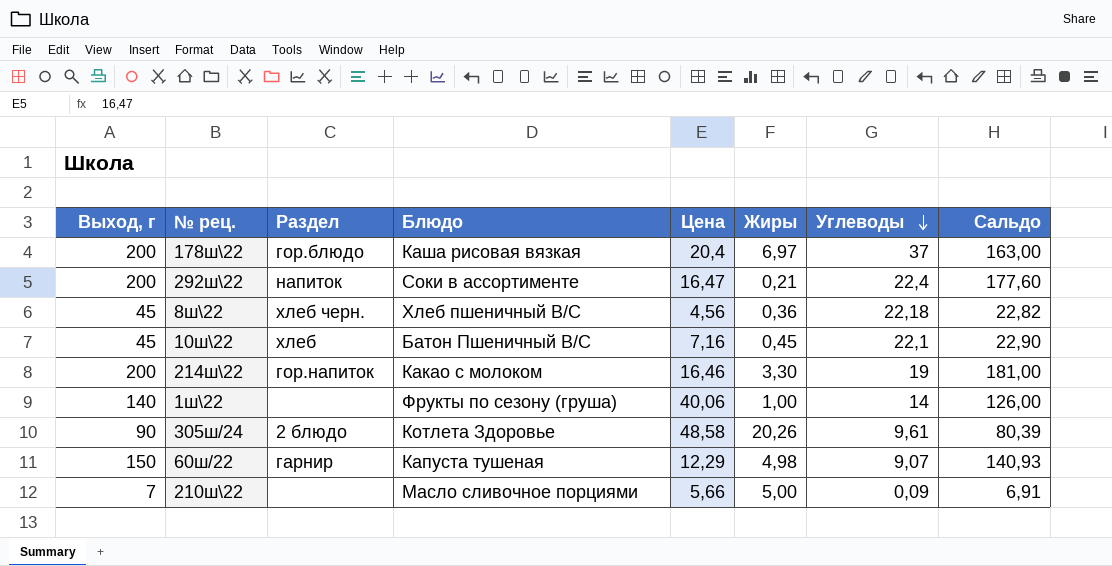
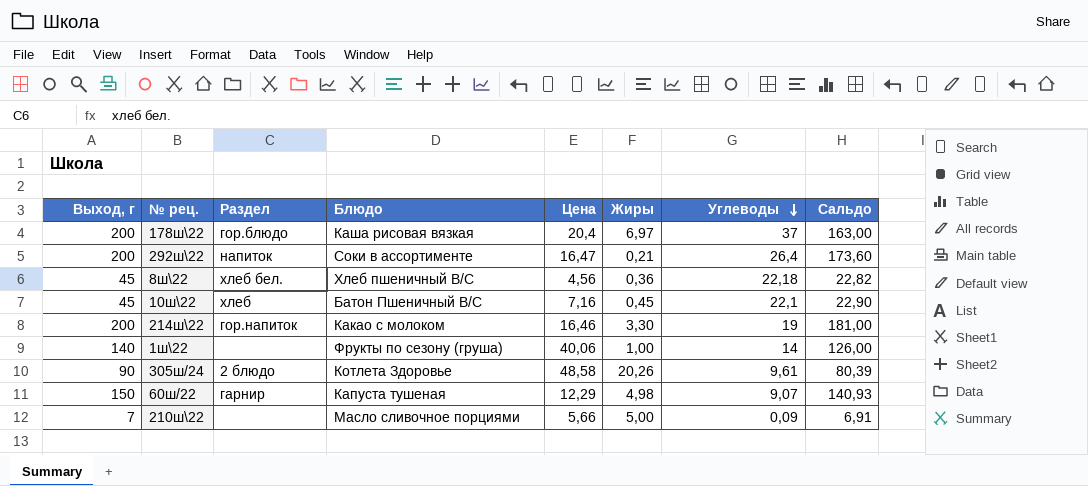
292ш\22 | Углеводы: 22,4 -> 26,4
292ш\22 | Сальдо: 177,60 -> 173,60
8ш\22 | Раздел: хлеб черн. -> хлеб бел.

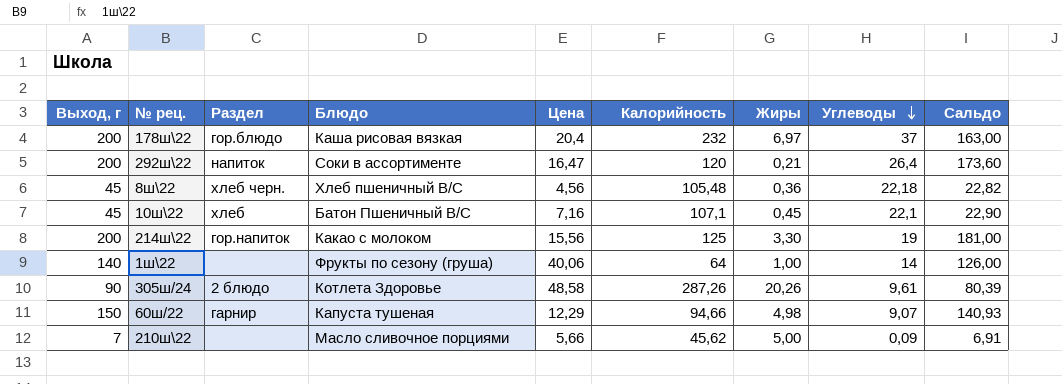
column Калорийность | position: none -> 6
8ш\22 | Раздел: хлеб бел. -> хлеб черн.
214ш\22 | Цена: 16,46 -> 15,56

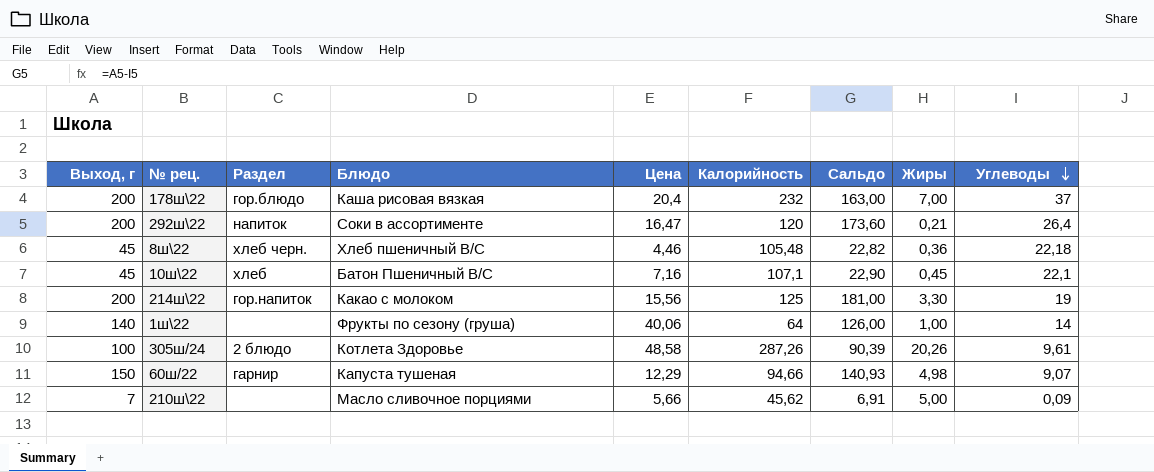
column Сальдо | position: 9 -> 7
178ш\22 | Жиры: 6,97 -> 7,00
8ш\22 | Цена: 4,56 -> 4,46
305ш/24 | Выход, г: 90 -> 100
305ш/24 | Сальдо: 80,39 -> 90,39

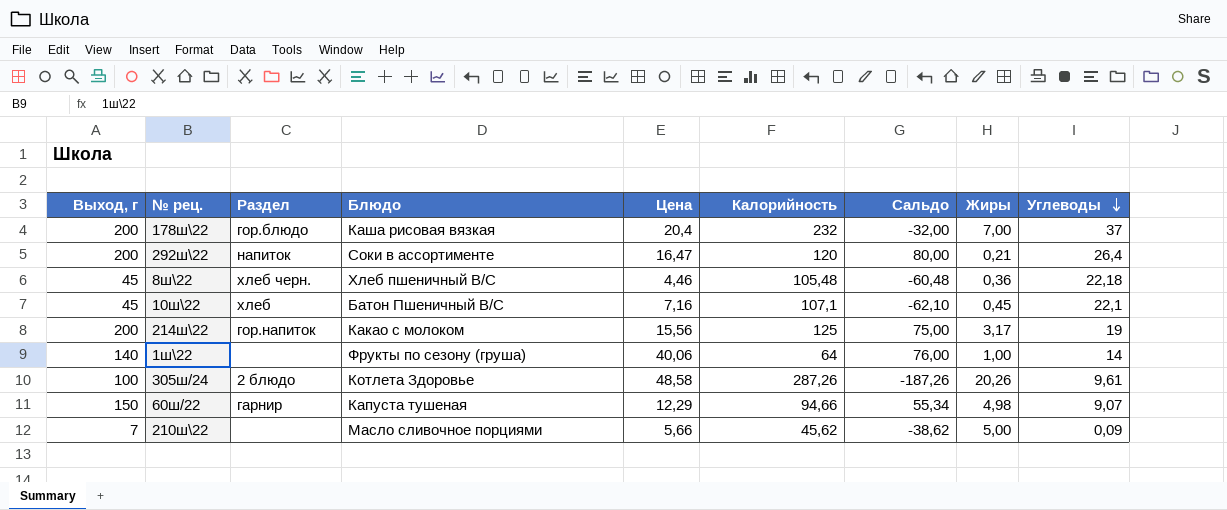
column Сальдо | formula: [Выход, г] - [Углеводы] -> [Выход, г] - [Калорийность]
214ш\22 | Жиры: 3,30 -> 3,17

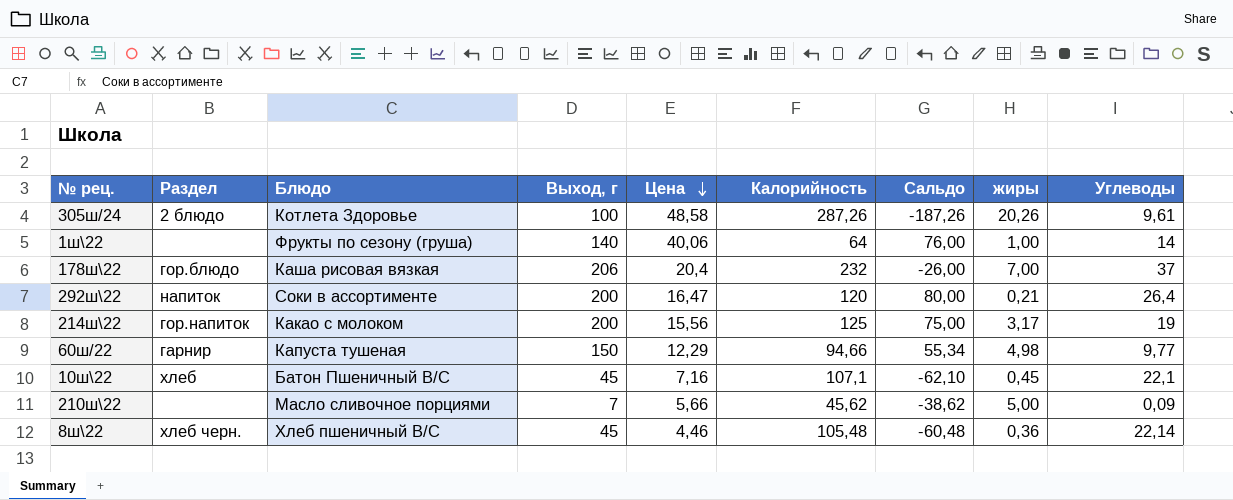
row order: Углеводы descending -> Цена descending
column Выход, г | position: 1 -> 4
column name: Жиры -> жиры
178ш\22 | Выход, г: 200 -> 206
178ш\22 | Сальдо: -32,00 -> -26,00
60ш/22 | Углеводы: 9,07 -> 9,77
8ш\22 | Углеводы: 22,18 -> 22,14

